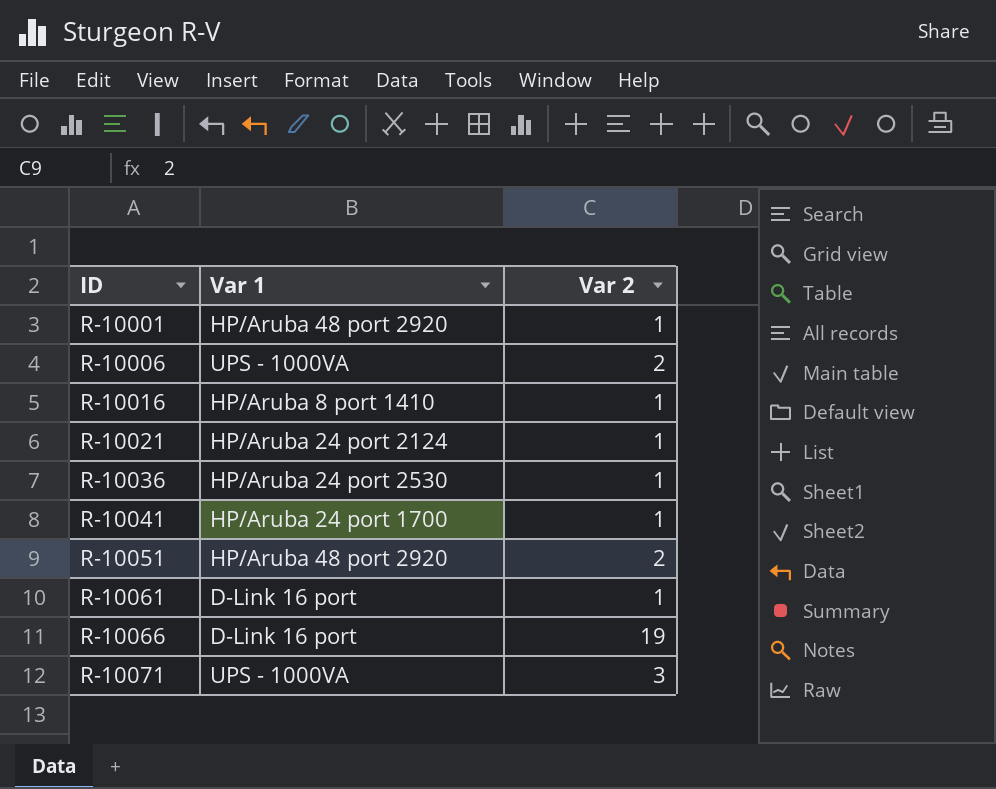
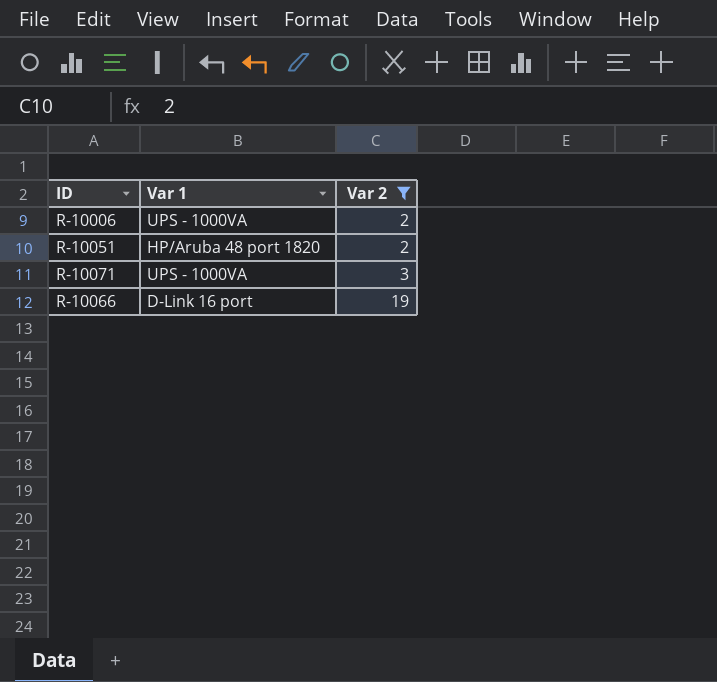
filter: none -> Var 2 != 1
row order: ID ascending -> Var 2 ascending
R-10051 | Var 1: HP/Aruba 48 port 2920 -> HP/Aruba 48 port 1820

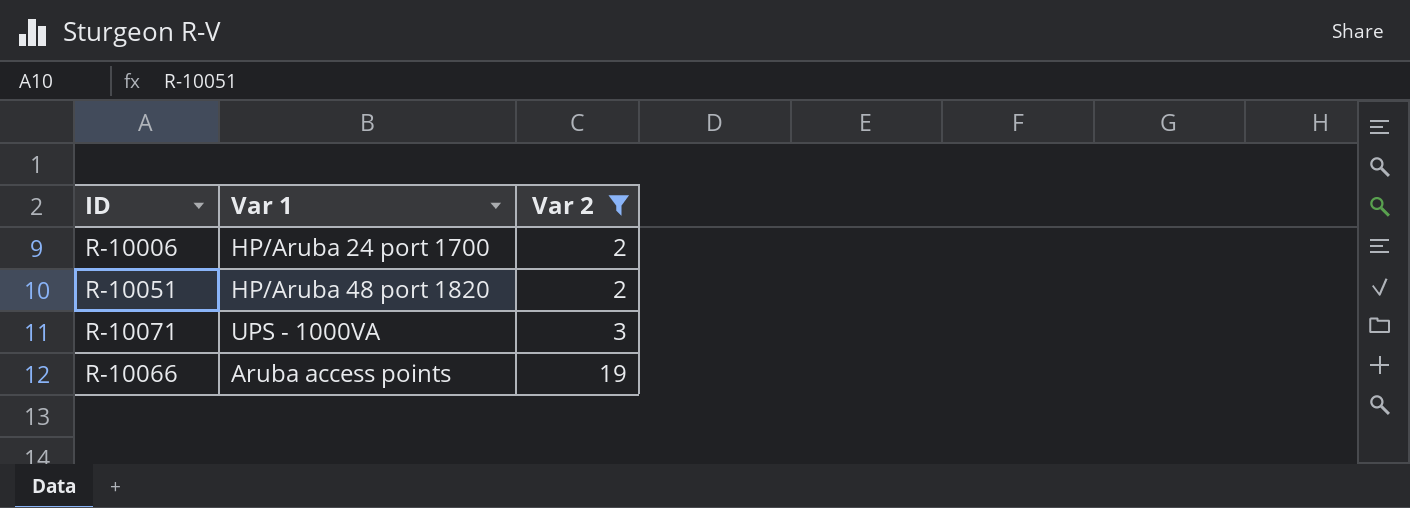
R-10006 | Var 1: UPS - 1000VA -> HP/Aruba 24 port 1700
R-10066 | Var 1: D-Link 16 port -> Aruba access points

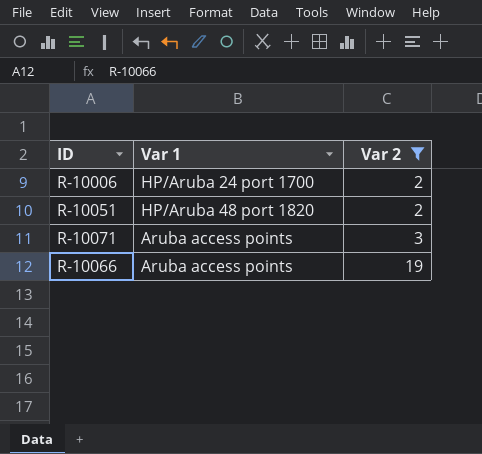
R-10071 | Var 1: UPS - 1000VA -> Aruba access points

